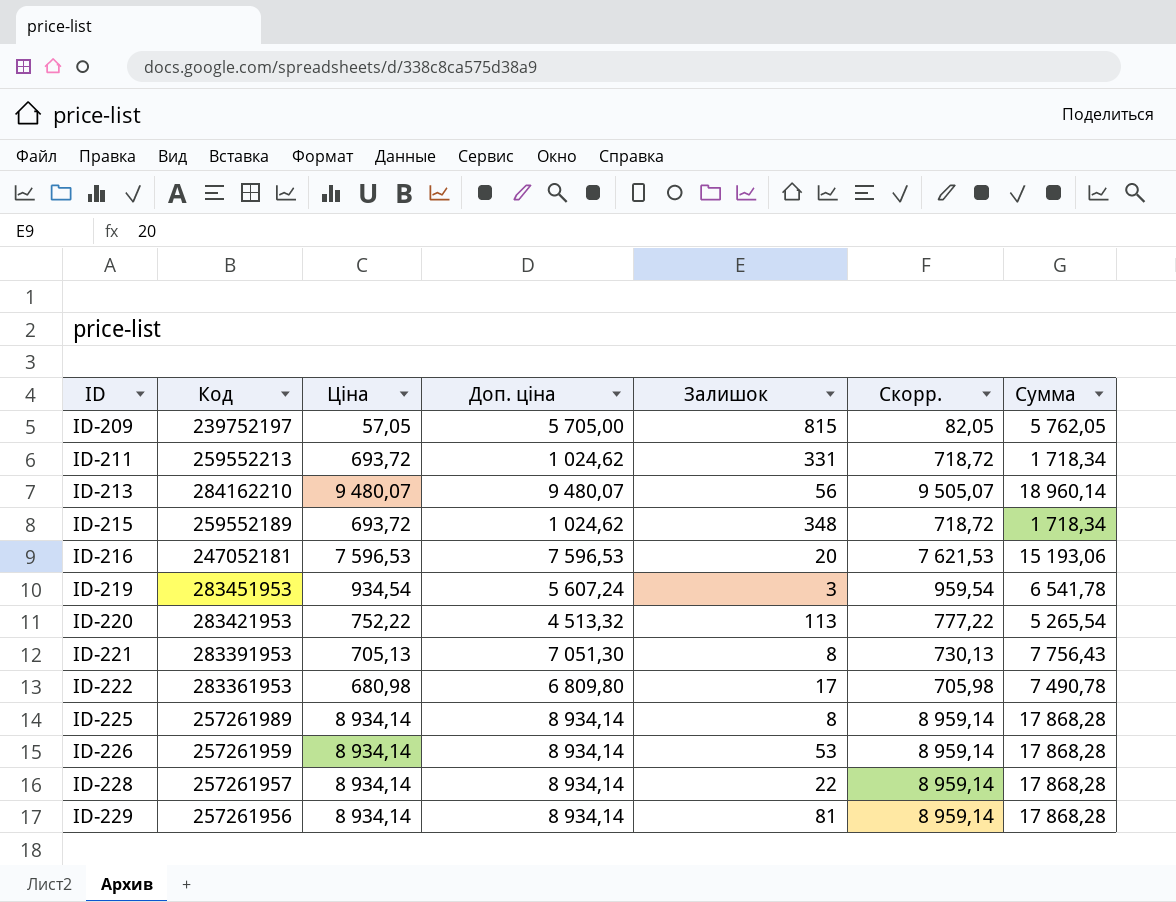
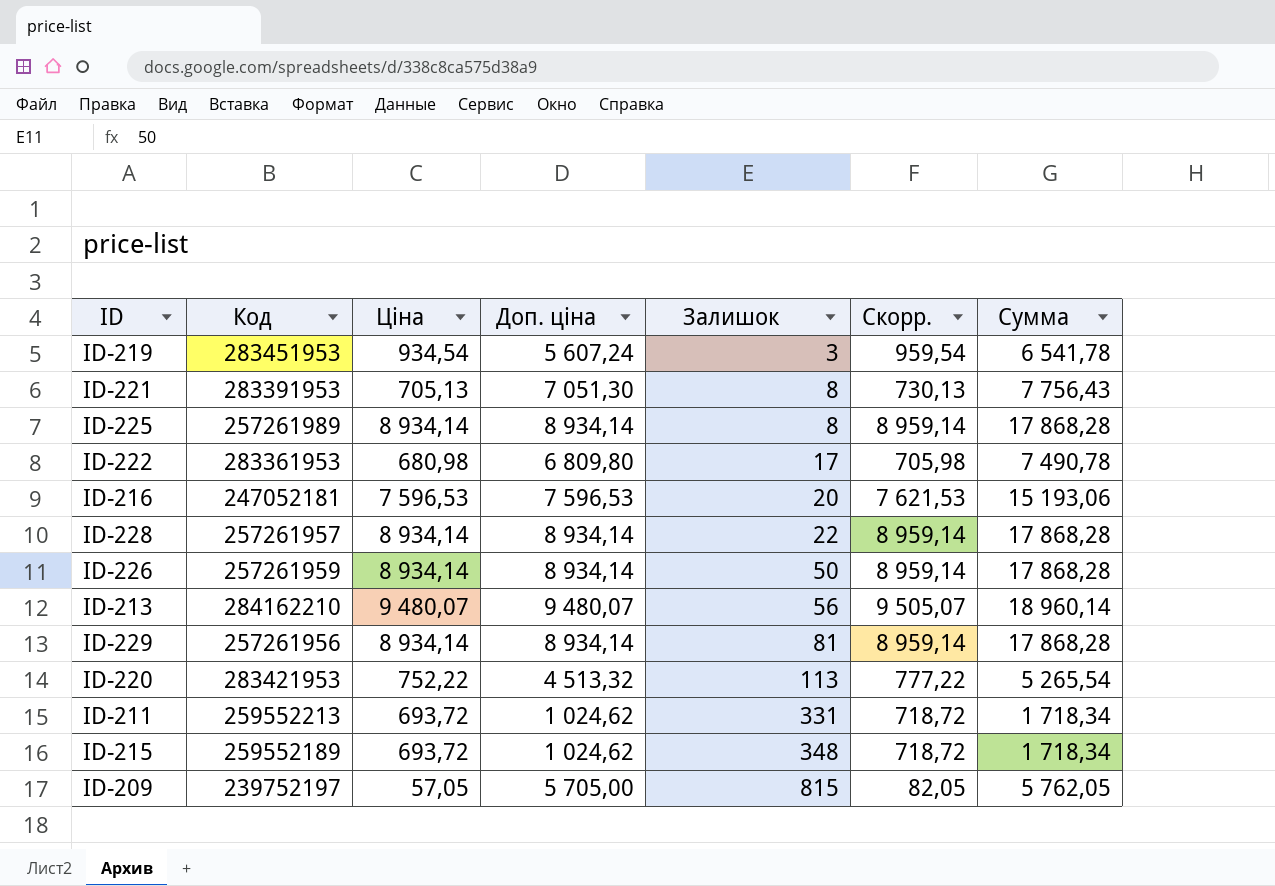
row order: ID ascending -> Залишок ascending
ID-226 | Залишок: 53 -> 50

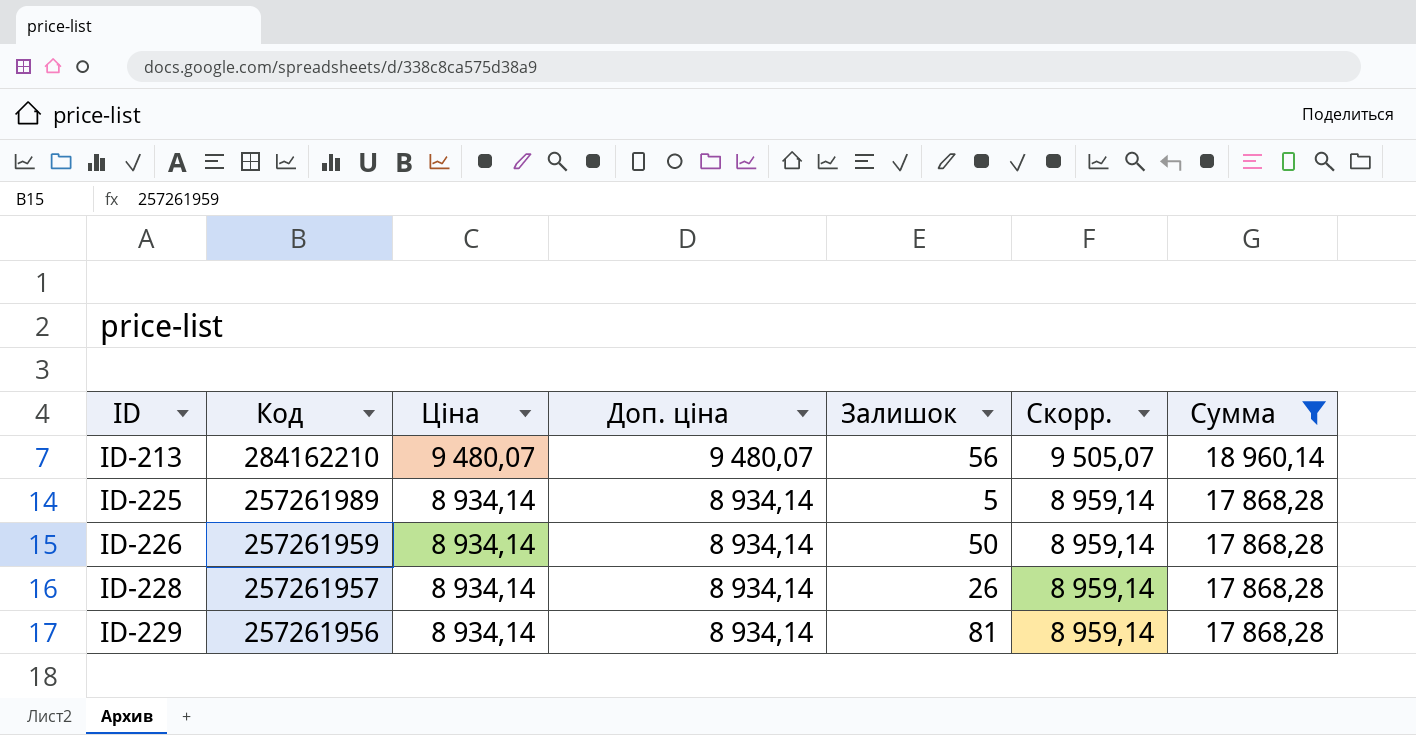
filter: none -> Сумма >= 17 868,28
row order: Залишок ascending -> ID ascending
ID-225 | Залишок: 8 -> 5
ID-228 | Залишок: 22 -> 26

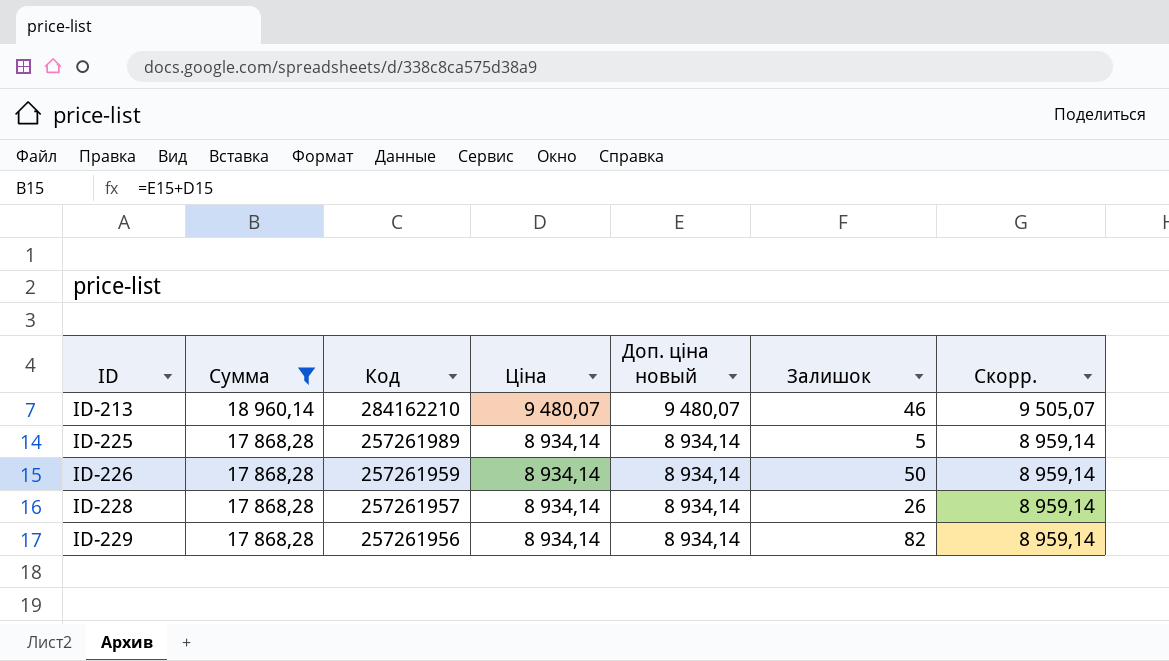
column Сумма | position: 7 -> 2
column name: Доп. ціна -> Доп. ціна новый
ID-213 | Залишок: 56 -> 46
ID-229 | Залишок: 81 -> 82

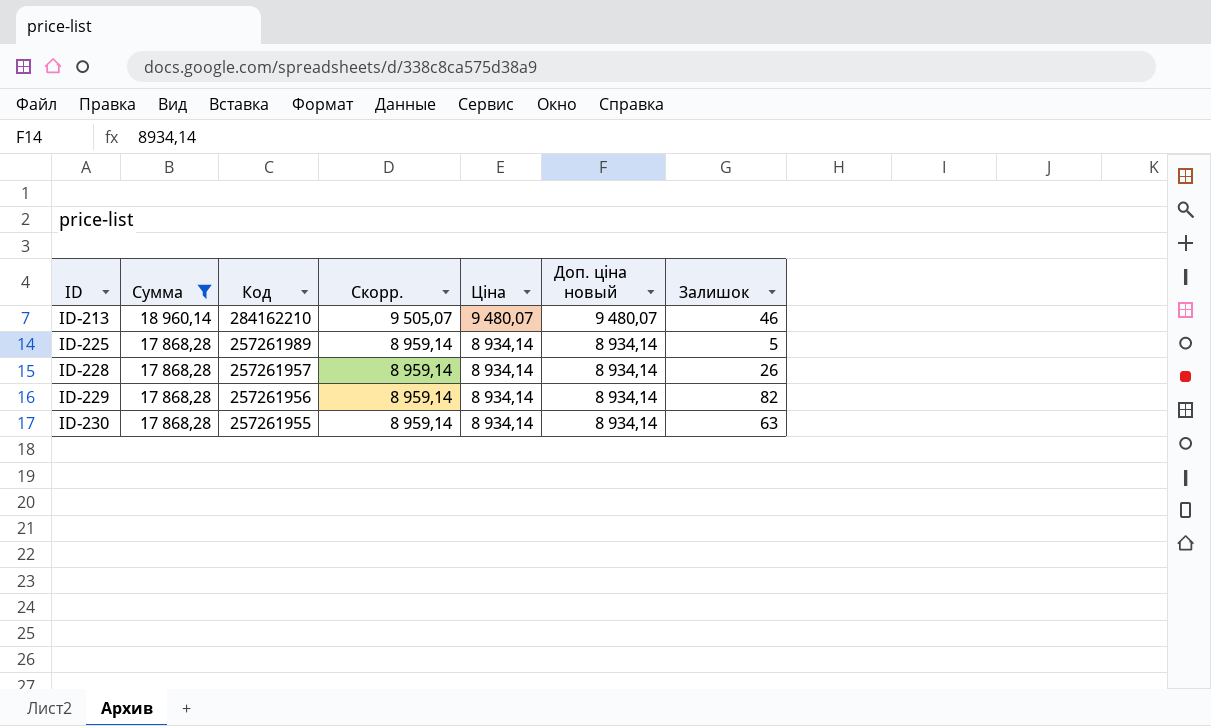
column Скорр. | position: 7 -> 4
row ID-226: 17 868,28 | 257261959 | 8 934,14 | 8 934,14 | 50 | 8 959,14 -> none
row ID-230: none -> 17 868,28 | 257261955 | 8 959,14 | 8 934,14 | 8 934,14 | 63

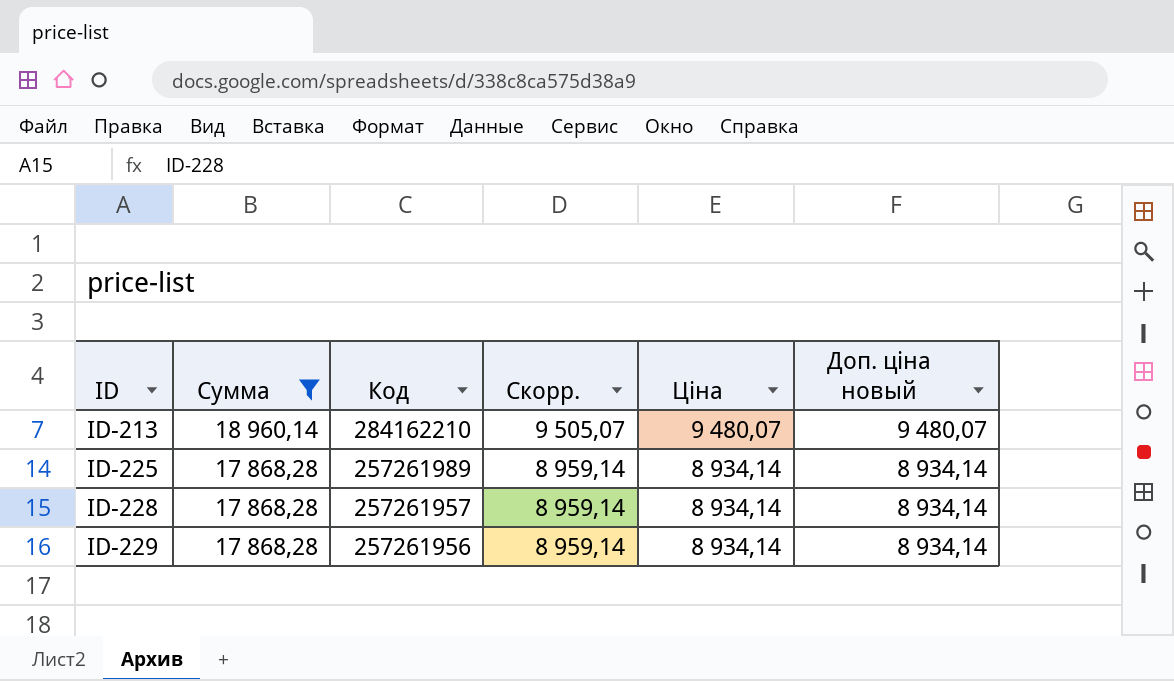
column Залишок | position: 7 -> none
row ID-230: 17 868,28 | 257261955 | 8 959,14 | 8 934,14 | 8 934,14 | 63 -> none

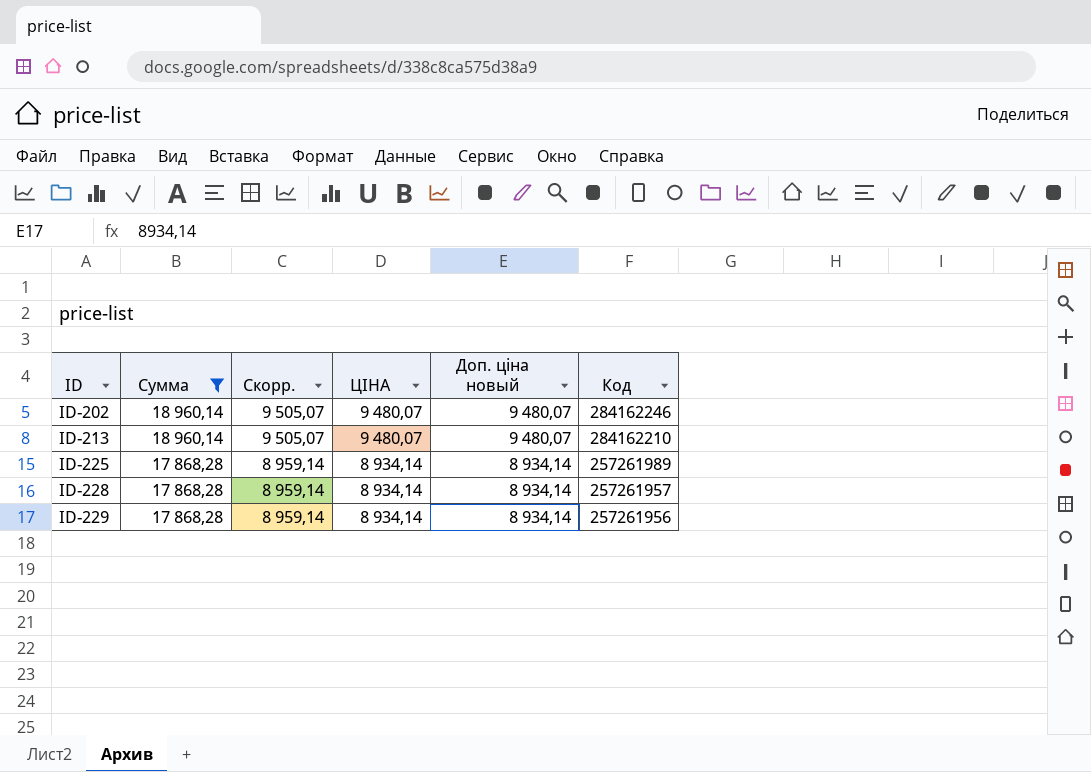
column name: Ціна -> ЦІНА
column Код | position: 3 -> 6
row ID-202: none -> 18 960,14 | 9 505,07 | 9 480,07 | 9 480,07 | 284162246

